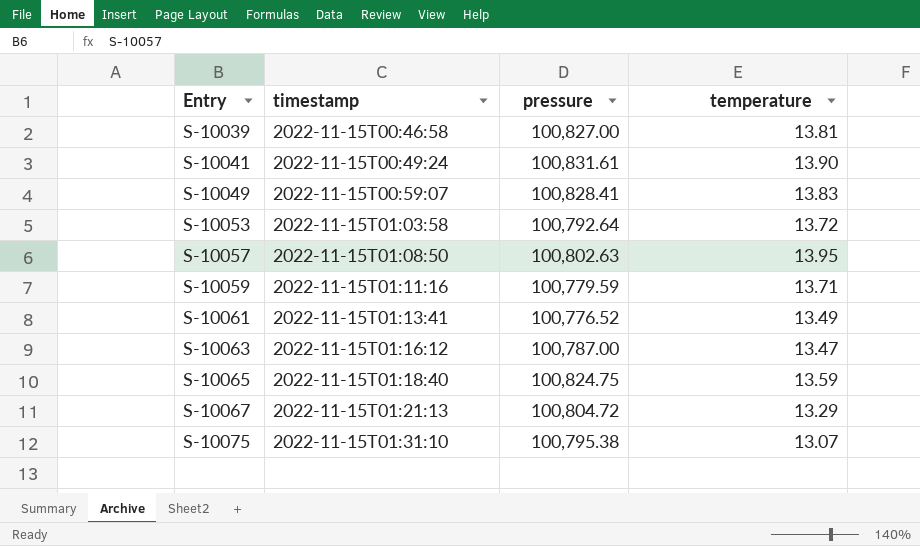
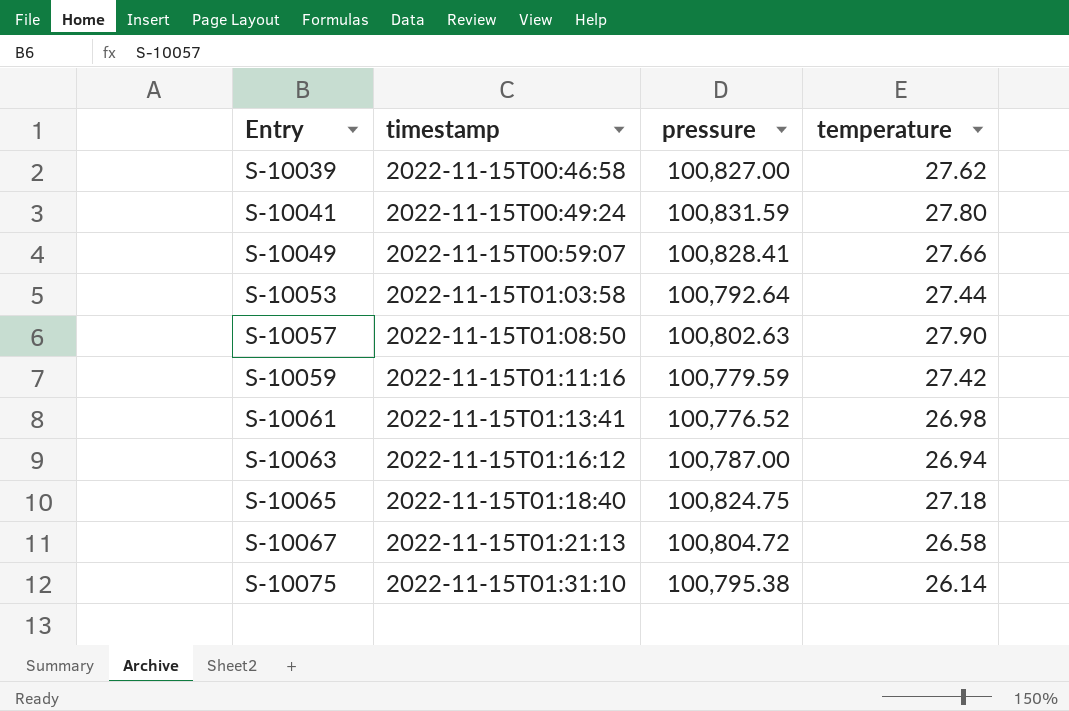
S-10039 | temperature: 13.81 -> 27.62
S-10041 | pressure: 100,831.61 -> 100,831.59
S-10041 | temperature: 13.90 -> 27.80
S-10049 | temperature: 13.83 -> 27.66
S-10053 | temperature: 13.72 -> 27.44
S-10057 | temperature: 13.95 -> 27.90
S-10059 | temperature: 13.71 -> 27.42
S-10061 | temperature: 13.49 -> 26.98
S-10063 | temperature: 13.47 -> 26.94
S-10065 | temperature: 13.59 -> 27.18
S-10067 | temperature: 13.29 -> 26.58
S-10075 | temperature: 13.07 -> 26.14

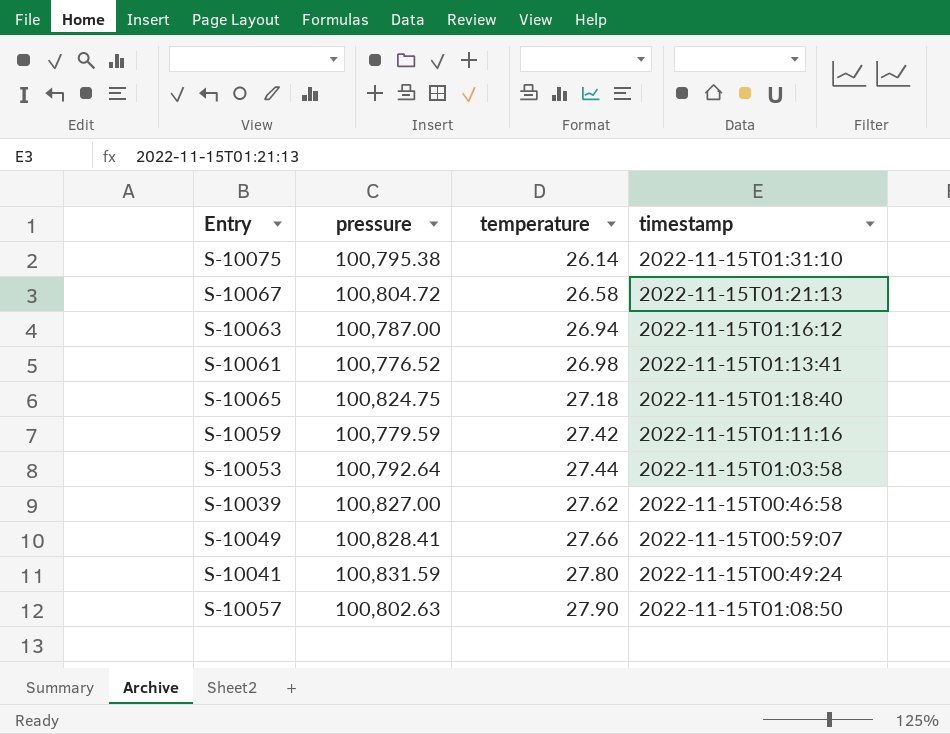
row order: Entry ascending -> temperature ascending
column timestamp | position: 2 -> 4

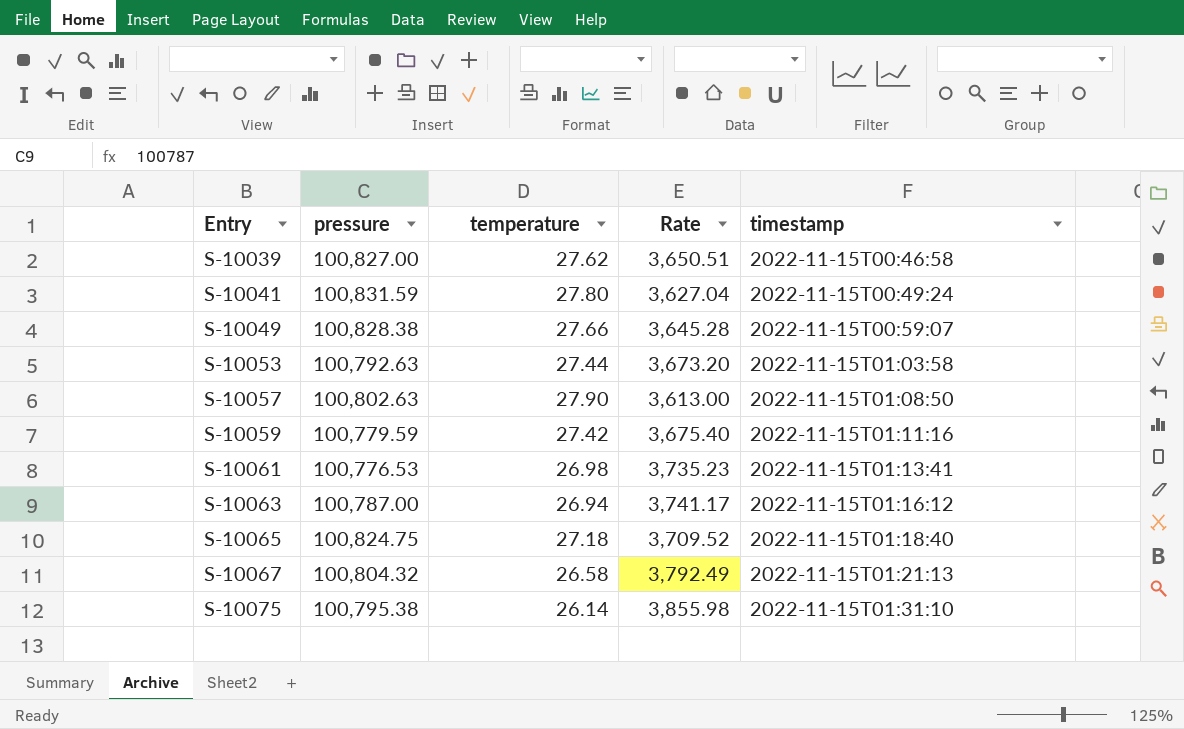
row order: temperature ascending -> Entry ascending
column Rate | formula: none -> [pressure] / [temperature]
S-10049 | pressure: 100,828.41 -> 100,828.38
S-10053 | pressure: 100,792.64 -> 100,792.63
S-10061 | pressure: 100,776.52 -> 100,776.53
S-10067 | pressure: 100,804.72 -> 100,804.32

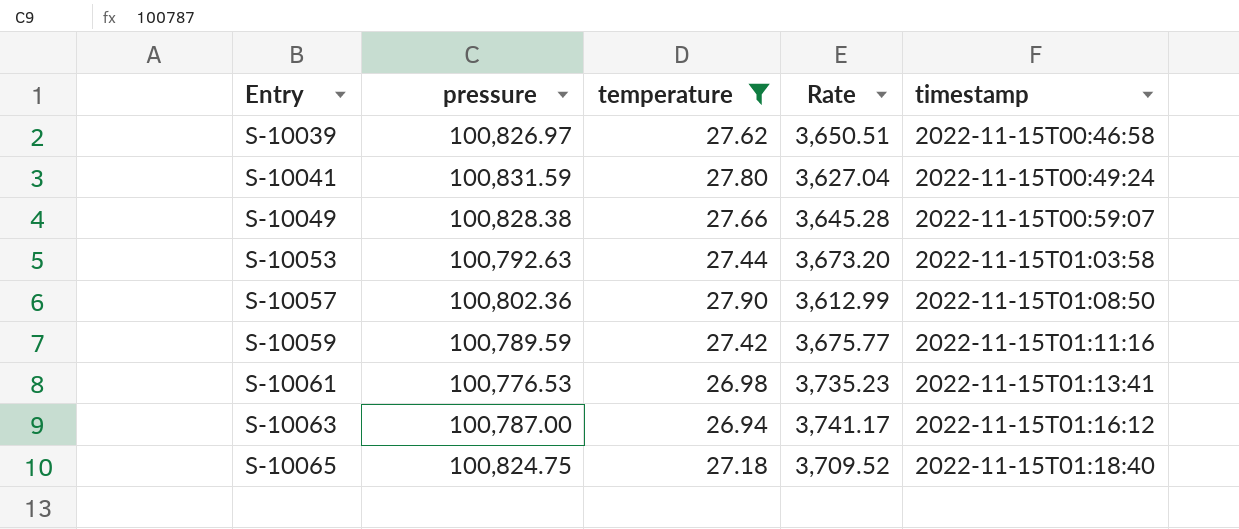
filter: none -> temperature >= 26.94
S-10039 | pressure: 100,827.00 -> 100,826.97
S-10057 | pressure: 100,802.63 -> 100,802.36
S-10057 | Rate: 3,613.00 -> 3,612.99
S-10059 | pressure: 100,779.59 -> 100,789.59
S-10059 | Rate: 3,675.40 -> 3,675.77

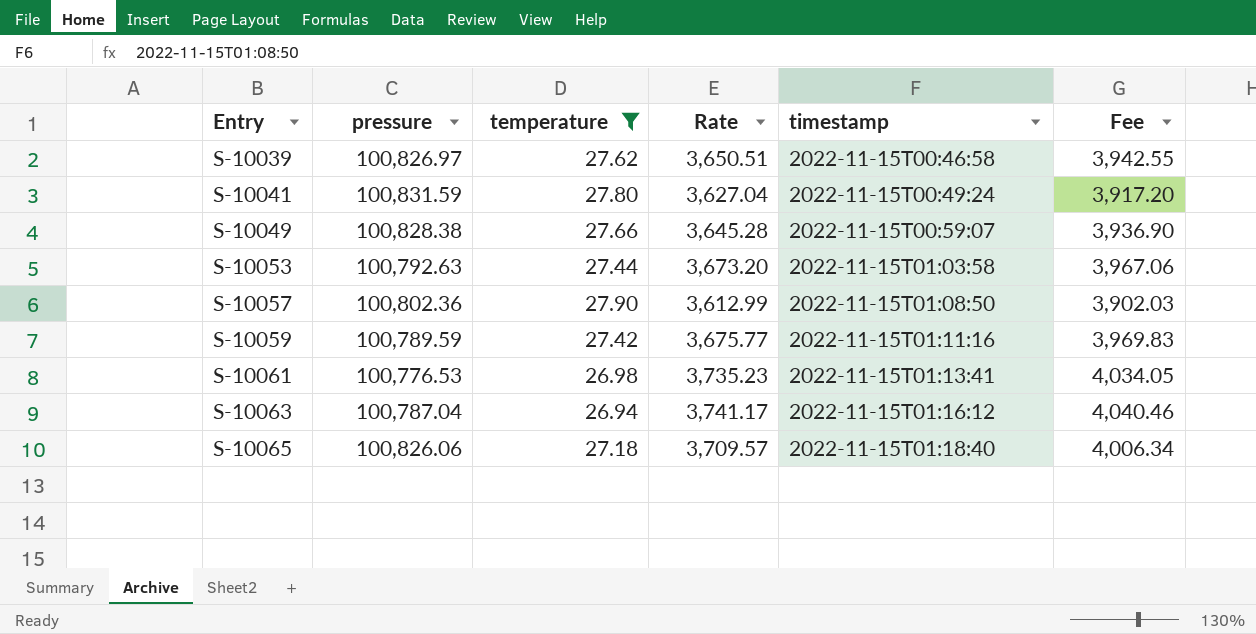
column Fee | formula: none -> [Rate] * 1.08
S-10063 | pressure: 100,787.00 -> 100,787.04
S-10065 | pressure: 100,824.75 -> 100,826.06
S-10065 | Rate: 3,709.52 -> 3,709.57

